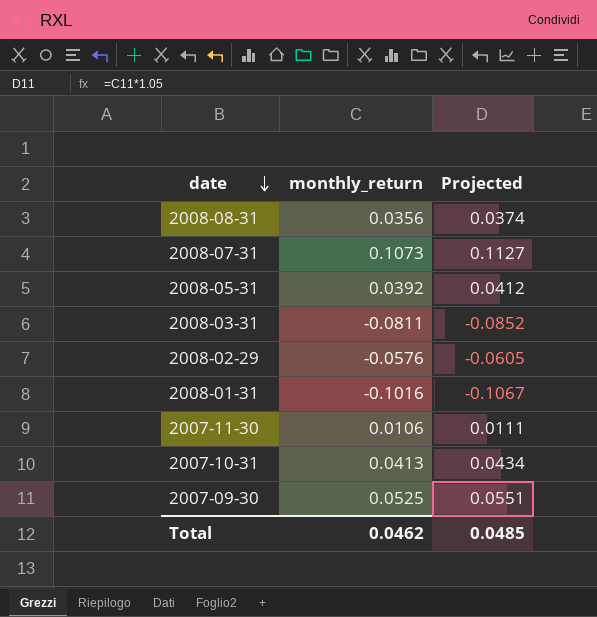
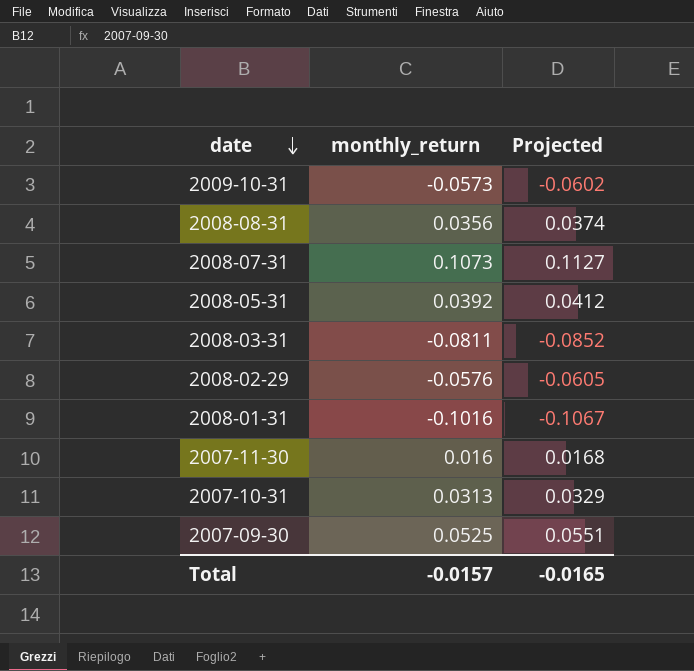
row 2009-10-31: none -> -0.0573 | -0.0602
2007-11-30 | monthly_return: 0.0106 -> 0.016
2007-11-30 | Projected: 0.0111 -> 0.0168
2007-10-31 | monthly_return: 0.0413 -> 0.0313
2007-10-31 | Projected: 0.0434 -> 0.0329
Total | monthly_return: 0.0462 -> -0.0157
Total | Projected: 0.0485 -> -0.0165

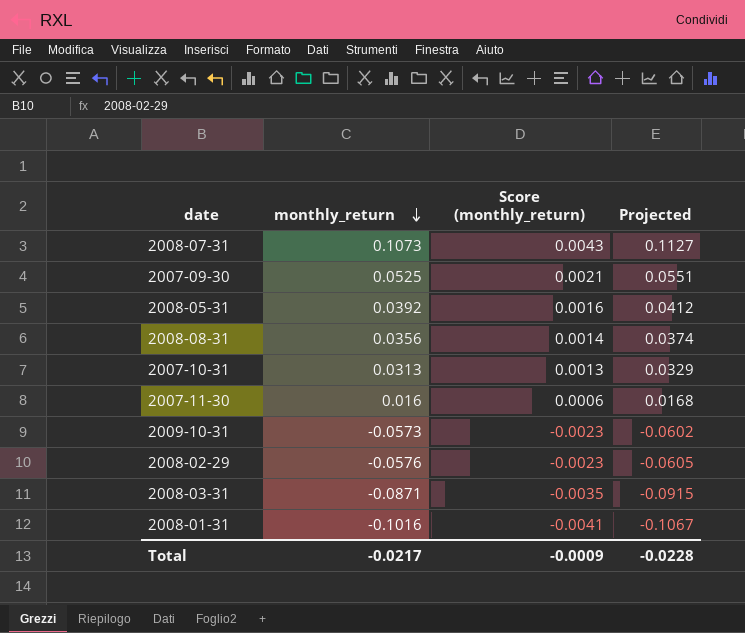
row order: date descending -> monthly_return descending
column Score (monthly_return) | formula: none -> [monthly_return] * 0.04
2008-03-31 | monthly_return: -0.0811 -> -0.0871
2008-03-31 | Projected: -0.0852 -> -0.0915
Total | monthly_return: -0.0157 -> -0.0217
Total | Projected: -0.0165 -> -0.0228

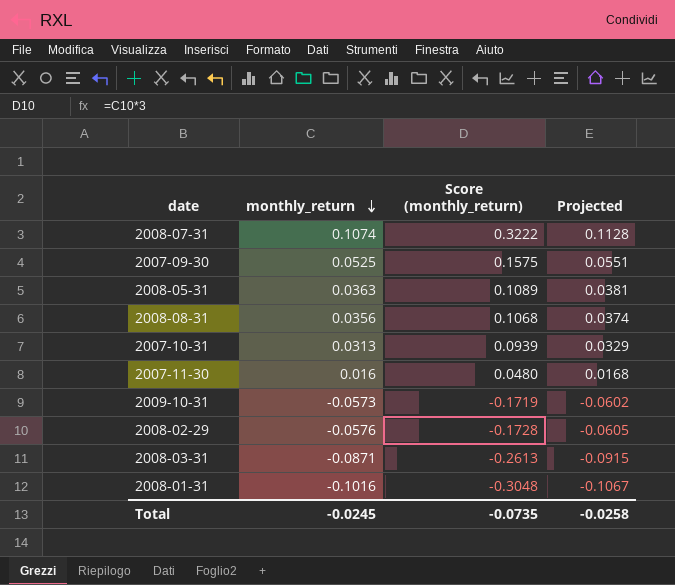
column Score (monthly_return) | formula: [monthly_return] * 0.04 -> [monthly_return] * 3
2008-07-31 | monthly_return: 0.1073 -> 0.1074
2008-07-31 | Projected: 0.1127 -> 0.1128
2008-05-31 | monthly_return: 0.0392 -> 0.0363
2008-05-31 | Projected: 0.0412 -> 0.0381
Total | monthly_return: -0.0217 -> -0.0245
Total | Score (monthly_return): -0.0009 -> -0.0735
Total | Projected: -0.0228 -> -0.0258

